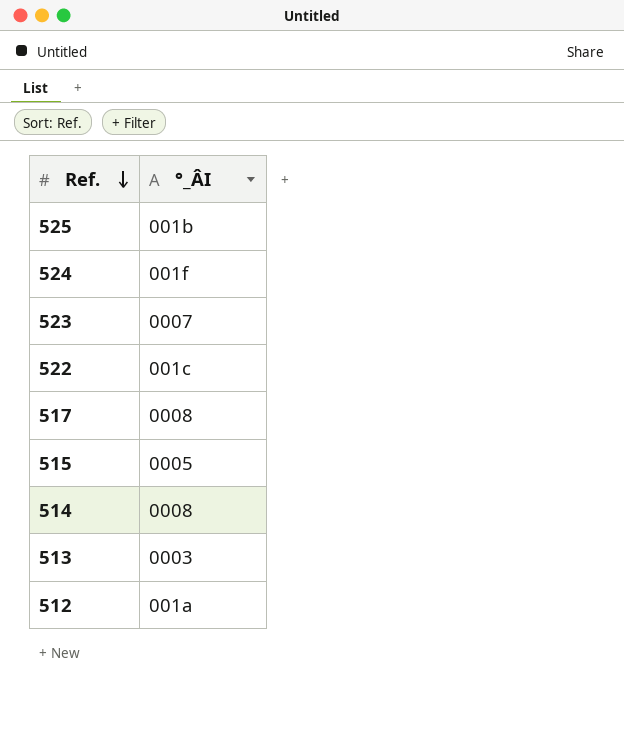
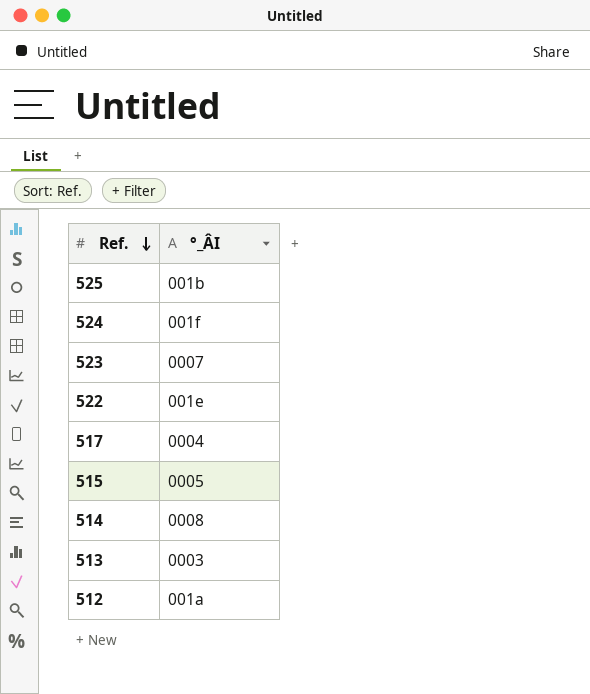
522 | °_ÂI: 001c -> 001e
517 | °_ÂI: 0008 -> 0004

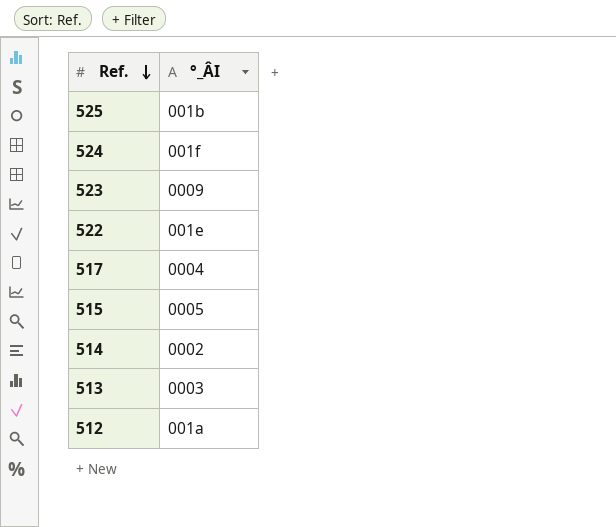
523 | °_ÂI: 0007 -> 0009
514 | °_ÂI: 0008 -> 0002

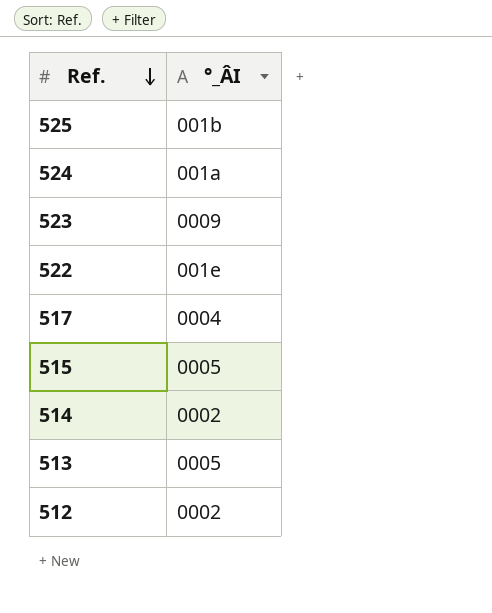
524 | °_ÂI: 001f -> 001a
513 | °_ÂI: 0003 -> 0005
512 | °_ÂI: 001a -> 0002

